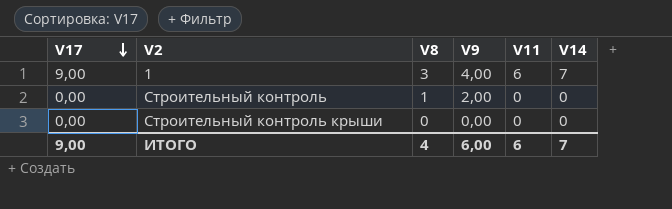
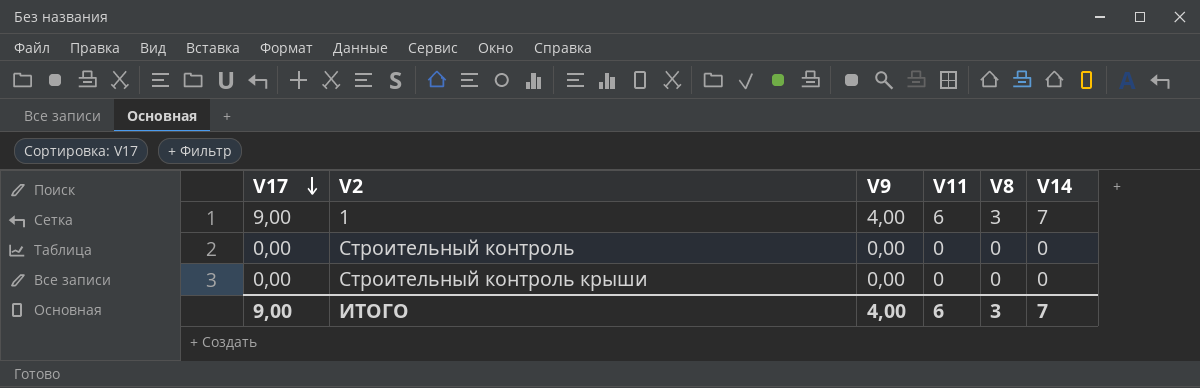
column V8 | position: 3 -> 5
Строительный контроль | V9: 2,00 -> 0,00
Строительный контроль | V8: 1 -> 0
ИТОГО | V9: 6,00 -> 4,00
ИТОГО | V8: 4 -> 3

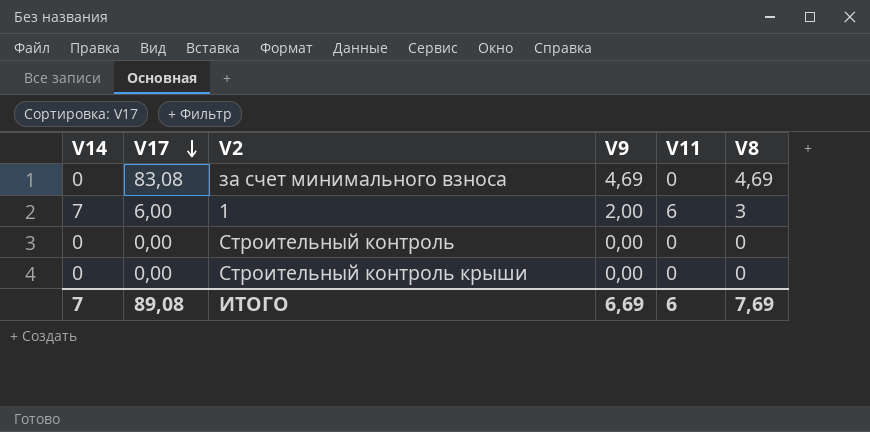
column V14 | position: 6 -> 1
row за счет минимального взноса: none -> 0 | 83,08 | 4,69 | 0 | 4,69
1 | V17: 9,00 -> 6,00
1 | V9: 4,00 -> 2,00
ИТОГО | V17: 9,00 -> 89,08
ИТОГО | V9: 4,00 -> 6,69
ИТОГО | V8: 3 -> 7,69

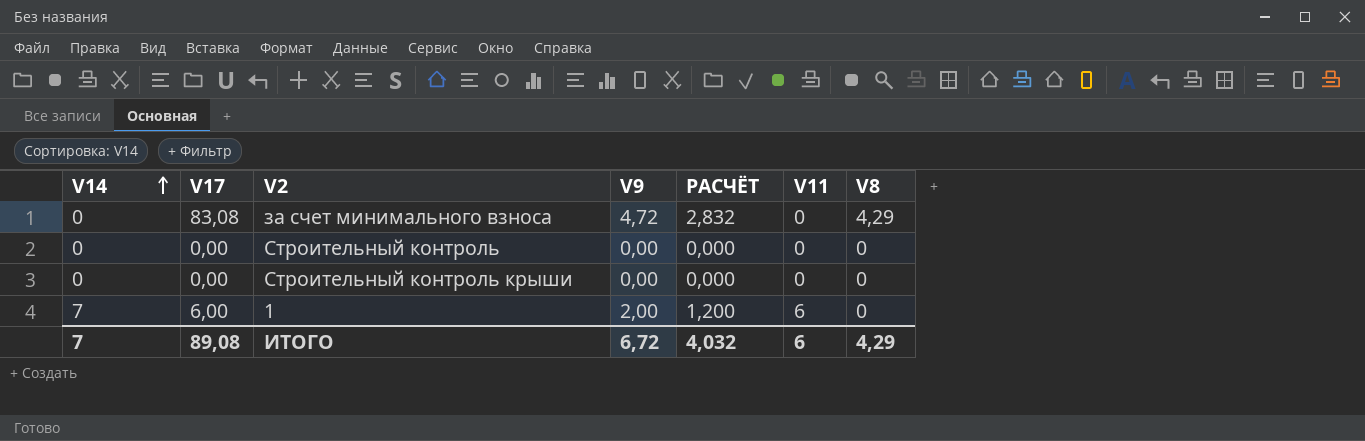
row order: V17 descending -> V14 ascending
column РАСЧЁТ | formula: none -> [V9] * 0,6
за счет минимального взноса | V9: 4,69 -> 4,72
за счет минимального взноса | V8: 4,69 -> 4,29
1 | V8: 3 -> 0
ИТОГО | V9: 6,69 -> 6,72
ИТОГО | V8: 7,69 -> 4,29

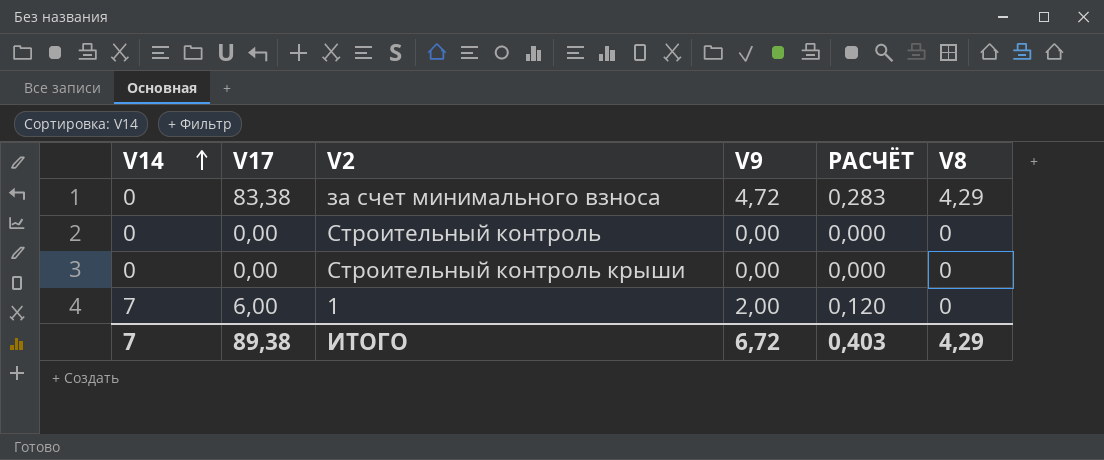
column V11 | position: 6 -> none
column РАСЧЁТ | formula: [V9] * 0,6 -> [V9] * 0,06
за счет минимального взноса | V17: 83,08 -> 83,38
ИТОГО | V17: 89,08 -> 89,38
ИТОГО | РАСЧЁТ: 4,032 -> 0,403

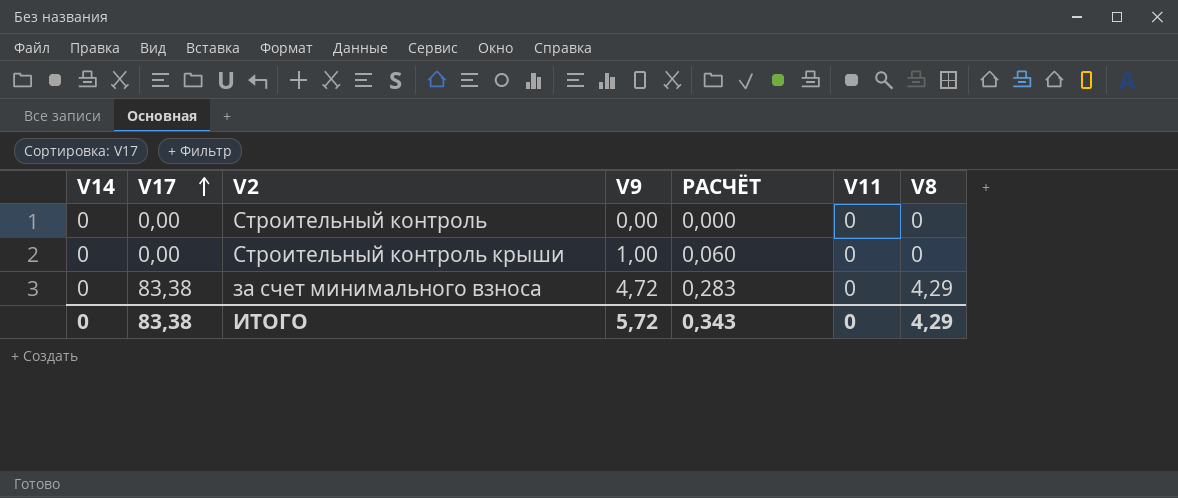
row order: V14 ascending -> V17 ascending
column V11 | position: none -> 6
row 1: 7 | 6,00 | 2,00 | 0,120 | 0 -> none
Строительный контроль крыши | V9: 0,00 -> 1,00
Строительный контроль крыши | РАСЧЁТ: 0,000 -> 0,060
ИТОГО | V14: 7 -> 0
ИТОГО | V17: 89,38 -> 83,38
ИТОГО | V9: 6,72 -> 5,72
ИТОГО | РАСЧЁТ: 0,403 -> 0,343

